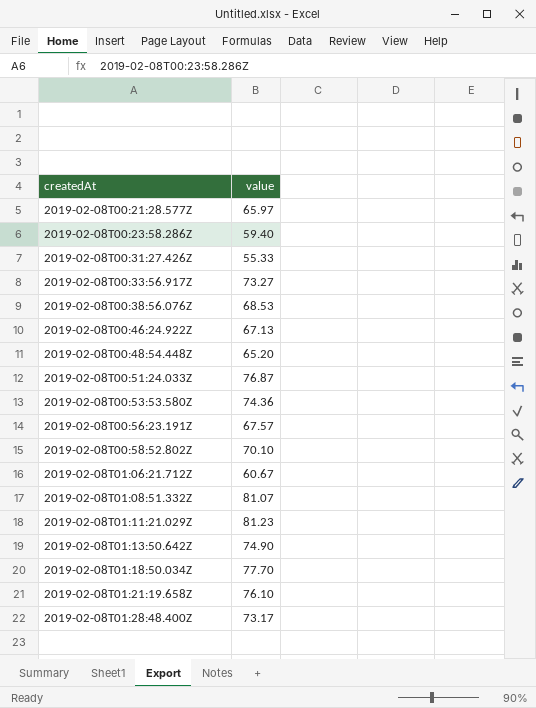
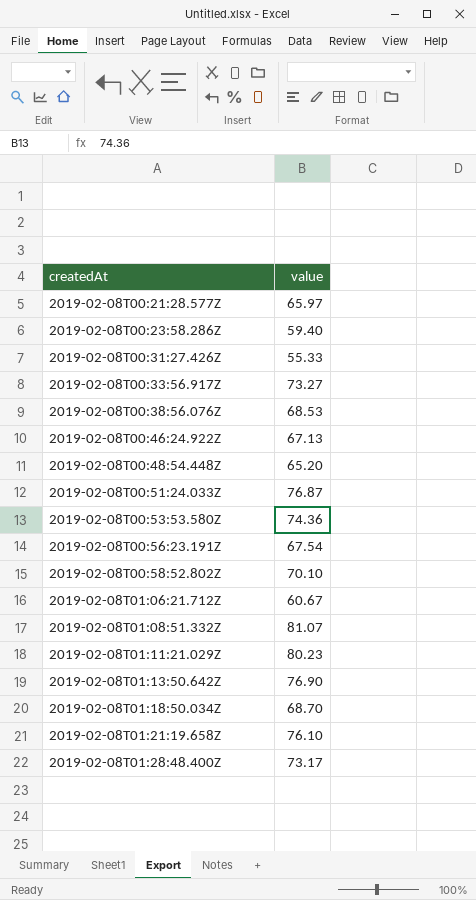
2019-02-08T00:56:23.191Z | value: 67.57 -> 67.54
2019-02-08T01:11:21.029Z | value: 81.23 -> 80.23
2019-02-08T01:13:50.642Z | value: 74.90 -> 76.90
2019-02-08T01:18:50.034Z | value: 77.70 -> 68.70

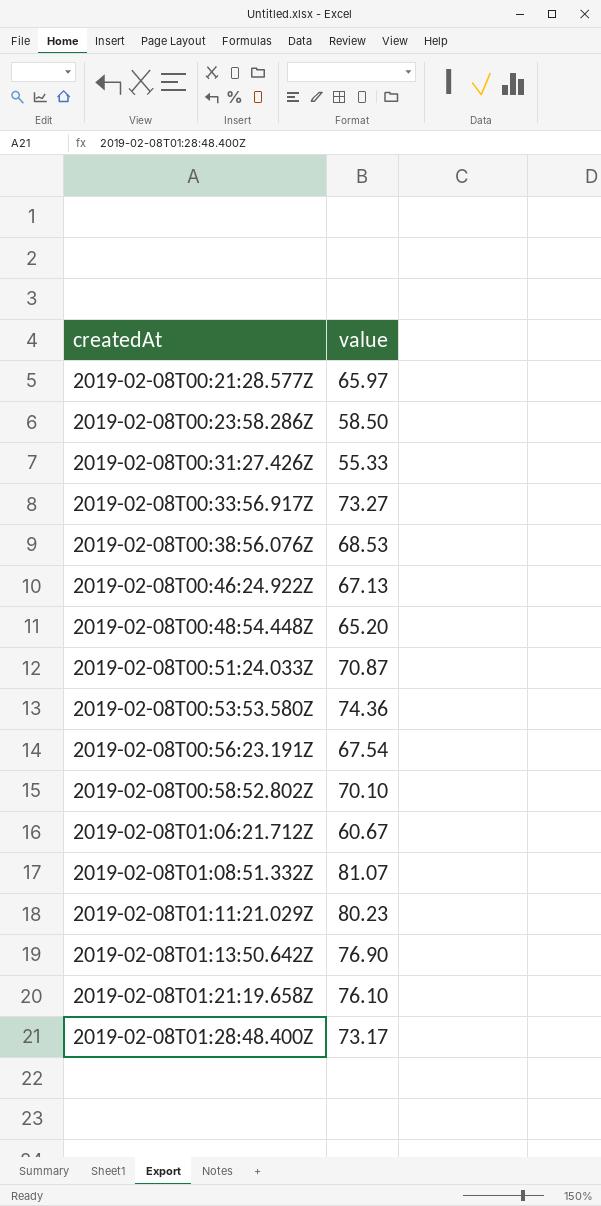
row 2019-02-08T01:18:50.034Z: 68.70 -> none
2019-02-08T00:23:58.286Z | value: 59.40 -> 58.50
2019-02-08T00:51:24.033Z | value: 76.87 -> 70.87

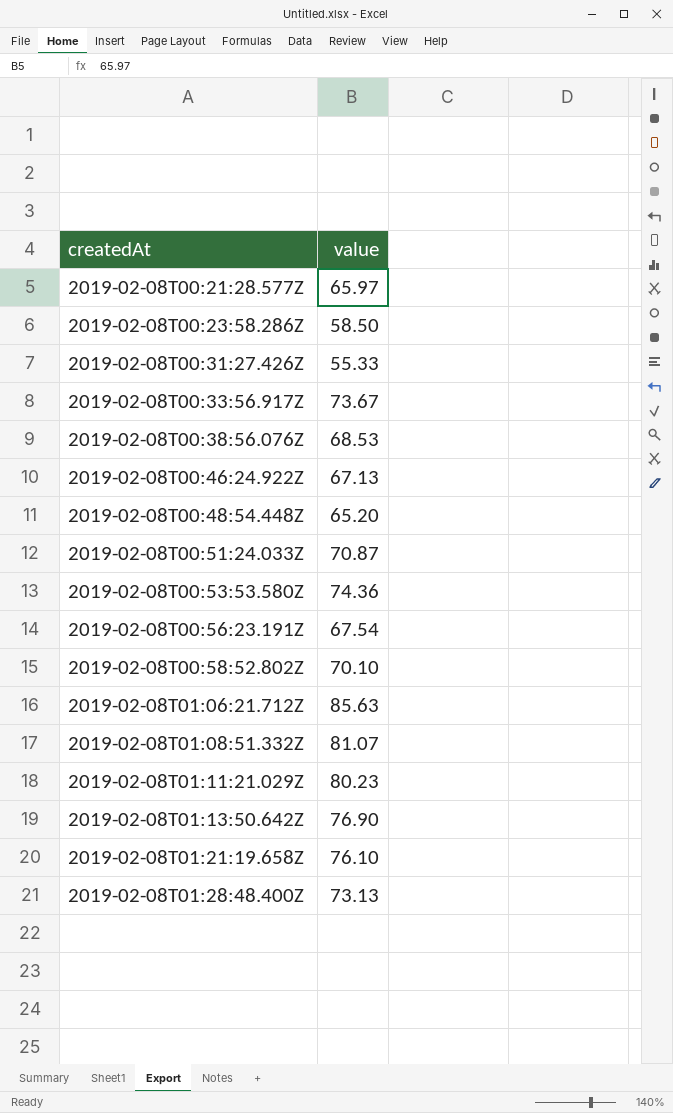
2019-02-08T00:33:56.917Z | value: 73.27 -> 73.67
2019-02-08T01:06:21.712Z | value: 60.67 -> 85.63
2019-02-08T01:28:48.400Z | value: 73.17 -> 73.13

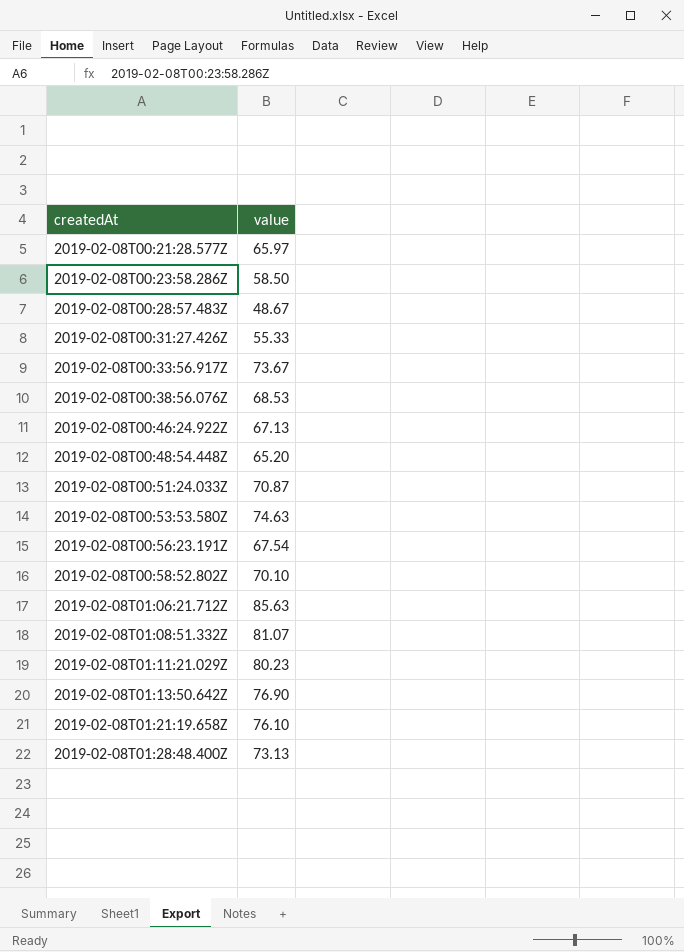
row 2019-02-08T00:28:57.483Z: none -> 48.67
2019-02-08T00:53:53.580Z | value: 74.36 -> 74.63

